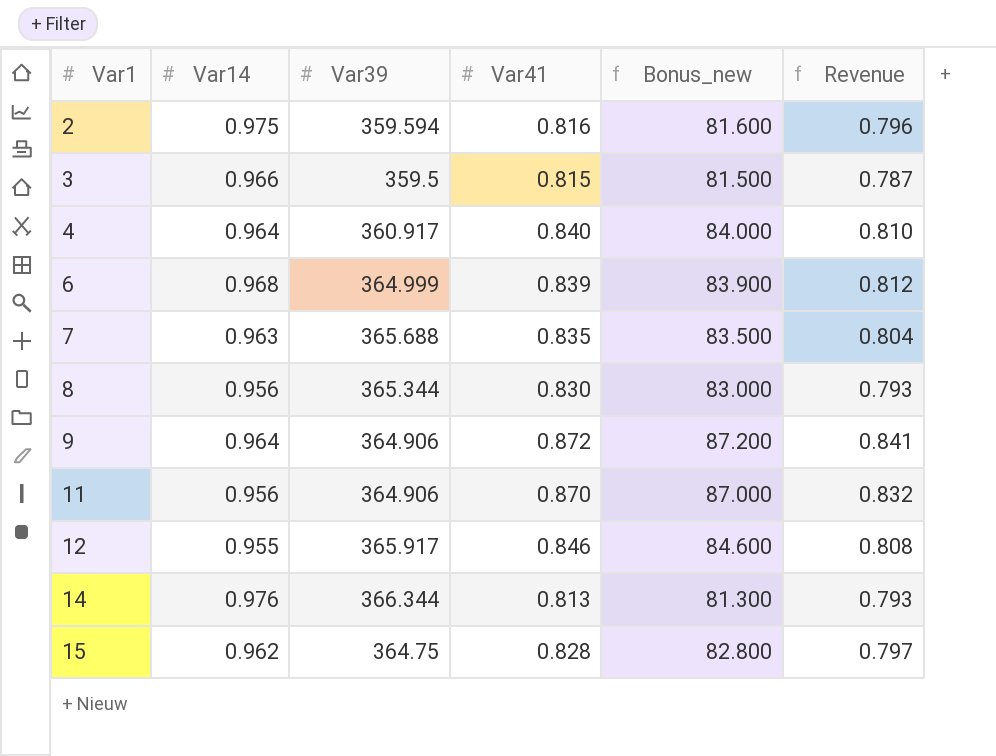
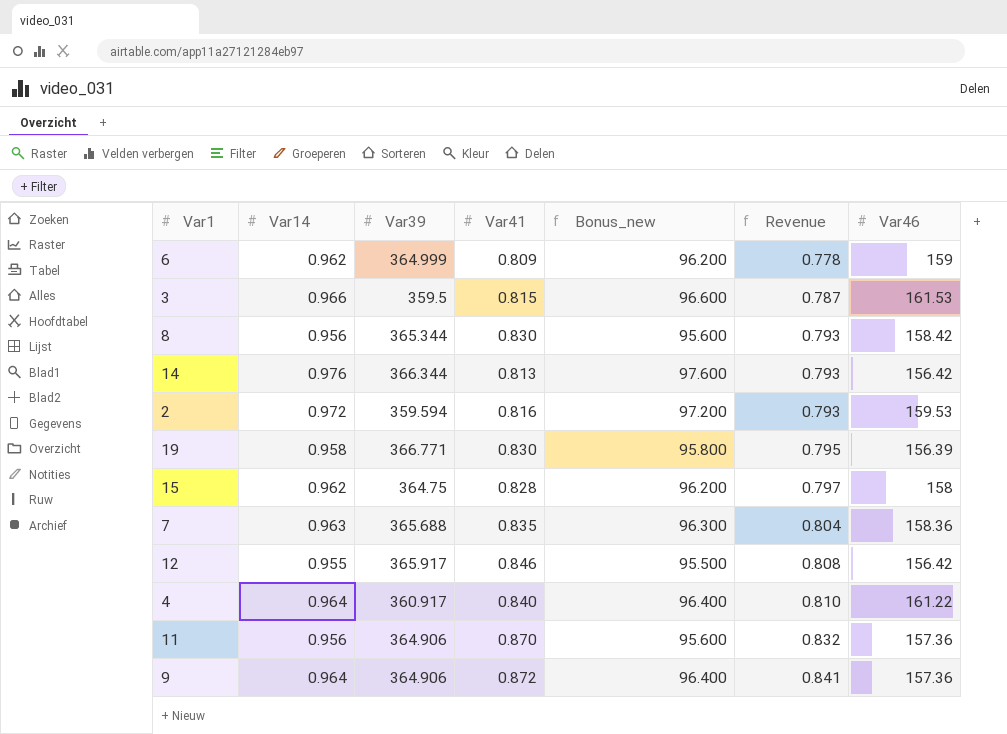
row order: Var1 ascending -> Revenue ascending
column Bonus_new | formula: [Var41] * 100 -> [Var14] * 100
column Var46 | position: none -> 7
6 | Var14: 0.968 -> 0.962
6 | Var41: 0.839 -> 0.809
6 | Revenue: 0.812 -> 0.778
2 | Var14: 0.975 -> 0.972
2 | Revenue: 0.796 -> 0.793
row 19: none -> 0.958 | 366.771 | 0.830 | 95.800 | 0.795 | 156.39

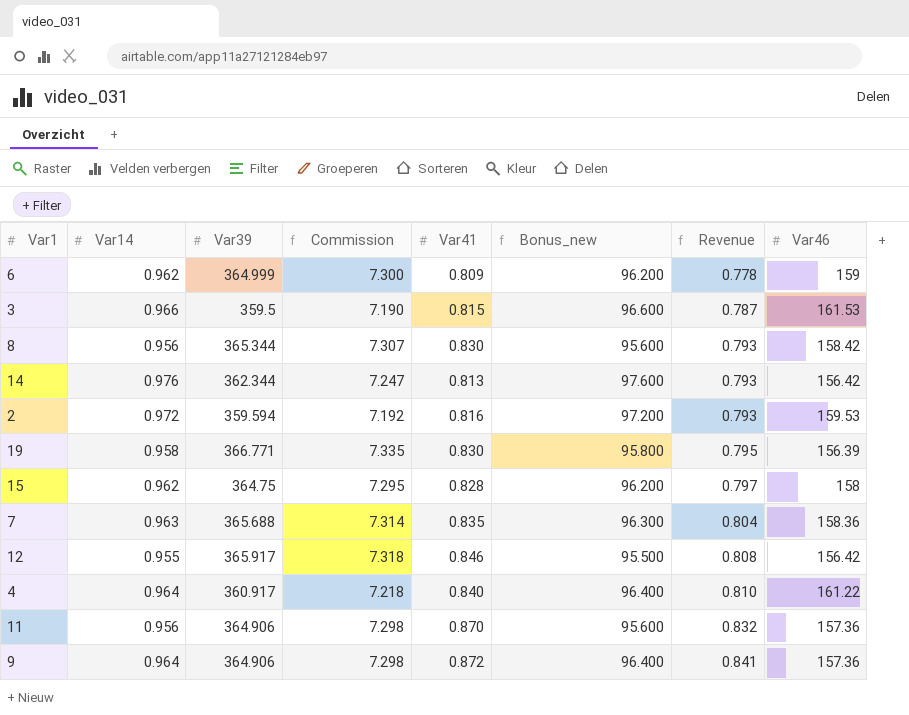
column Commission | formula: none -> [Var39] * 0.02
14 | Var39: 366.344 -> 362.344

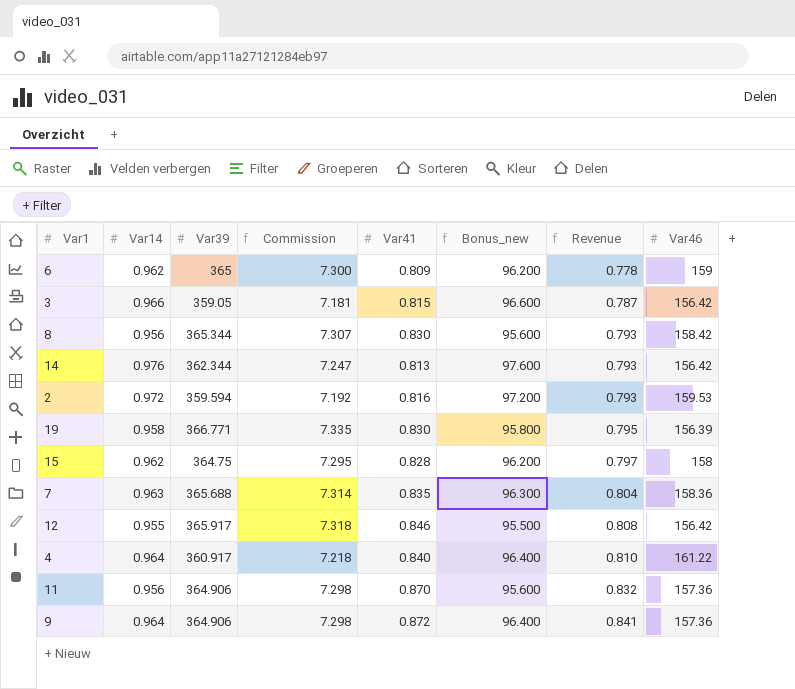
6 | Var39: 364.999 -> 365
3 | Var39: 359.5 -> 359.05
3 | Commission: 7.190 -> 7.181
3 | Var46: 161.53 -> 156.42

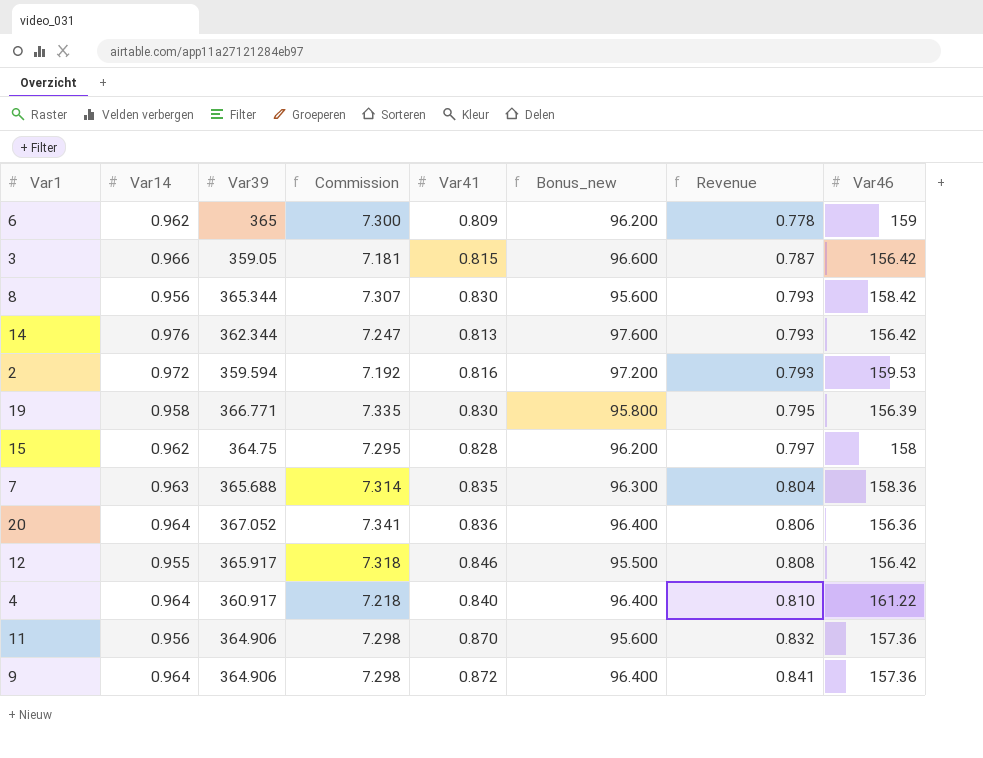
row 20: none -> 0.964 | 367.052 | 7.341 | 0.836 | 96.400 | 0.806 | 156.36

